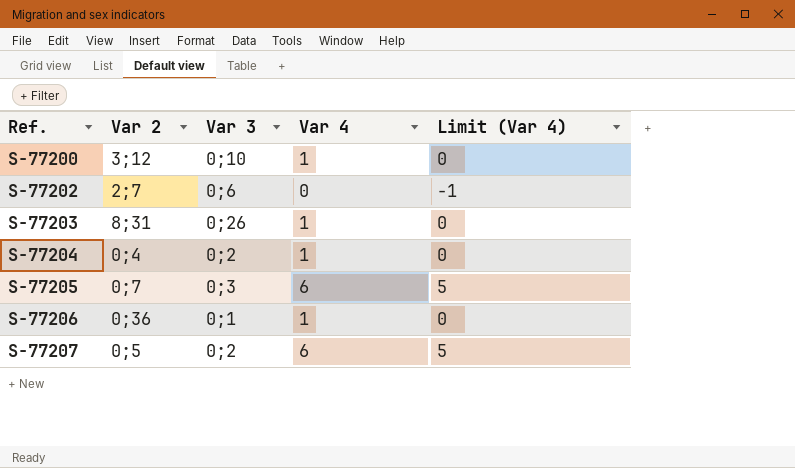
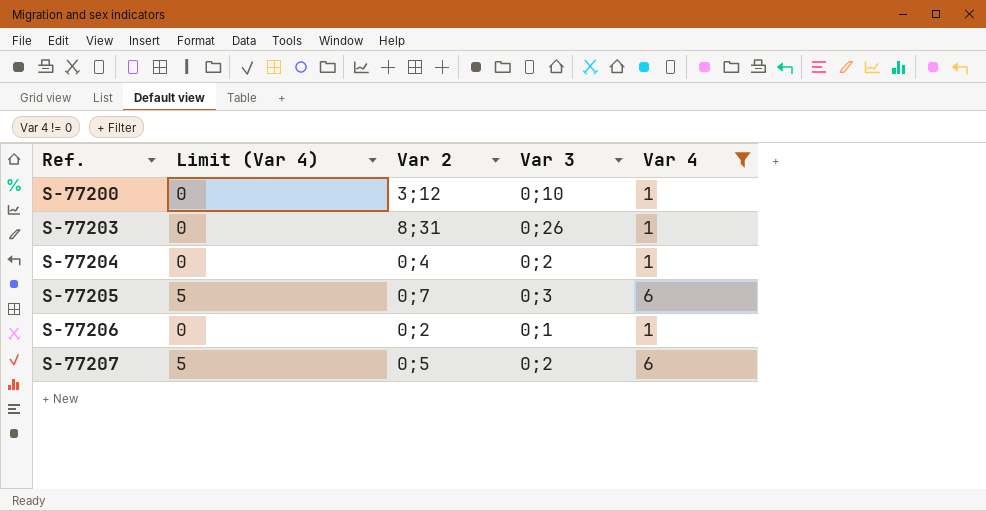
filter: none -> Var 4 != 0
column Limit (Var 4) | position: 5 -> 2
S-77206 | Var 2: 0;36 -> 0;2

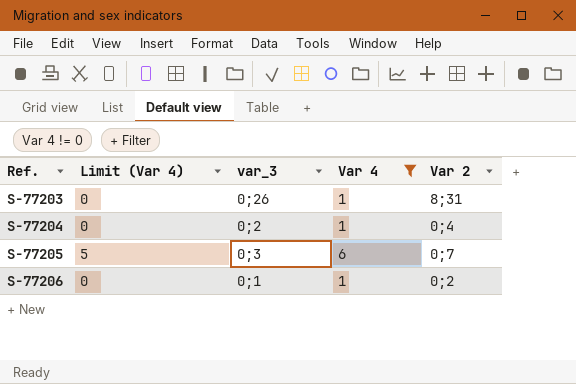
column name: Var 3 -> var_3
column Var 2 | position: 3 -> 5
row S-77200: 0 | 3;12 | 0;10 | 1 -> none
row S-77207: 5 | 0;5 | 0;2 | 6 -> none

